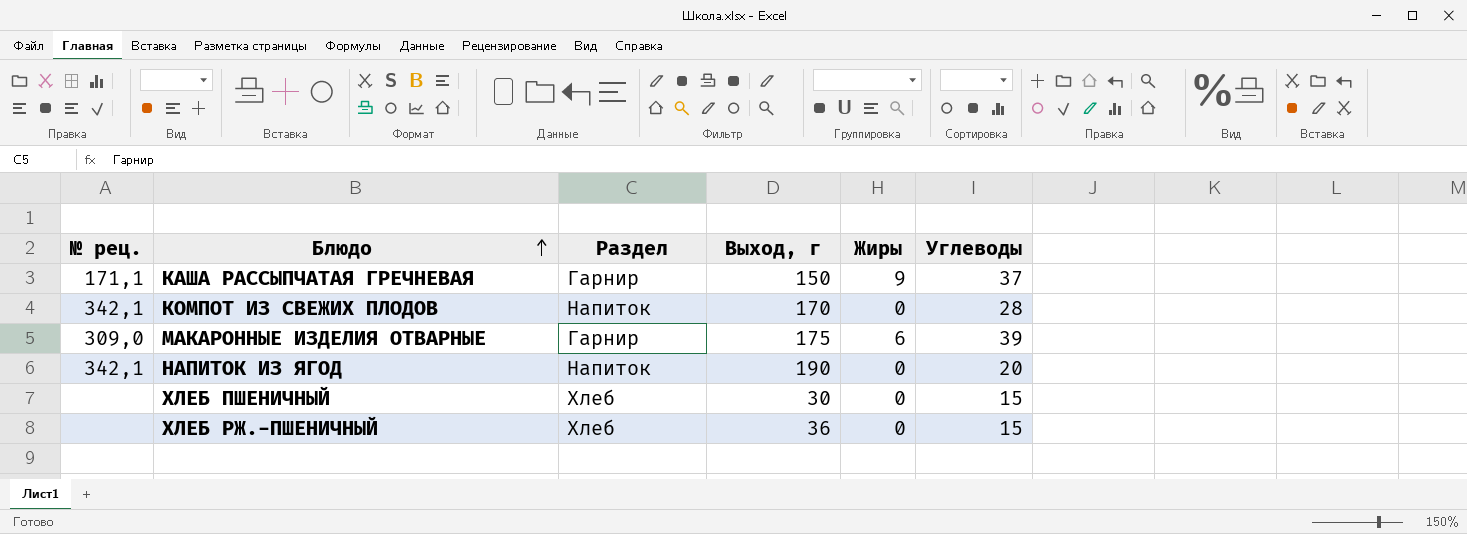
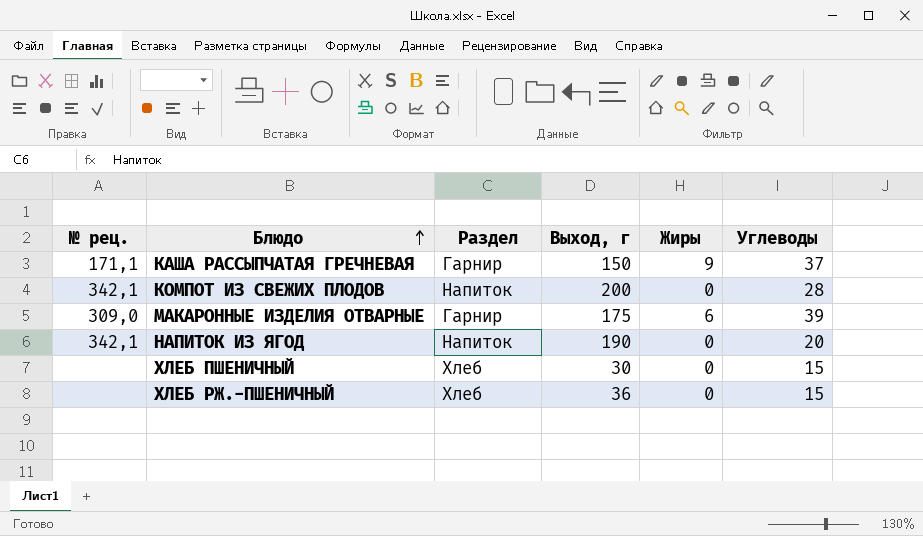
КОМПОТ ИЗ СВЕЖИХ ПЛОДОВ | Выход, г: 170 -> 200

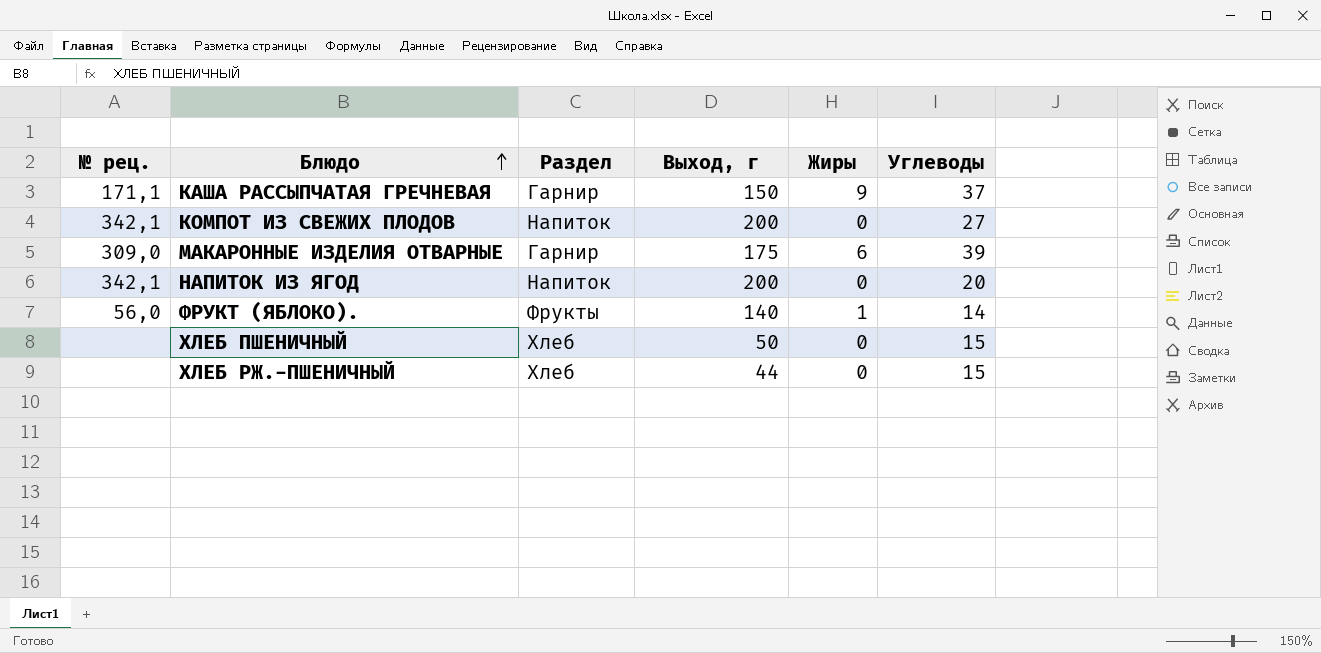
КОМПОТ ИЗ СВЕЖИХ ПЛОДОВ | Углеводы: 28 -> 27
НАПИТОК ИЗ ЯГОД | Выход, г: 190 -> 200
row ФРУКТ (ЯБЛОКО).: none -> 56,0 | Фрукты | 140 | 1 | 14
ХЛЕБ ПШЕНИЧНЫЙ | Выход, г: 30 -> 50
ХЛЕБ РЖ.-ПШЕНИЧНЫЙ | Выход, г: 36 -> 44

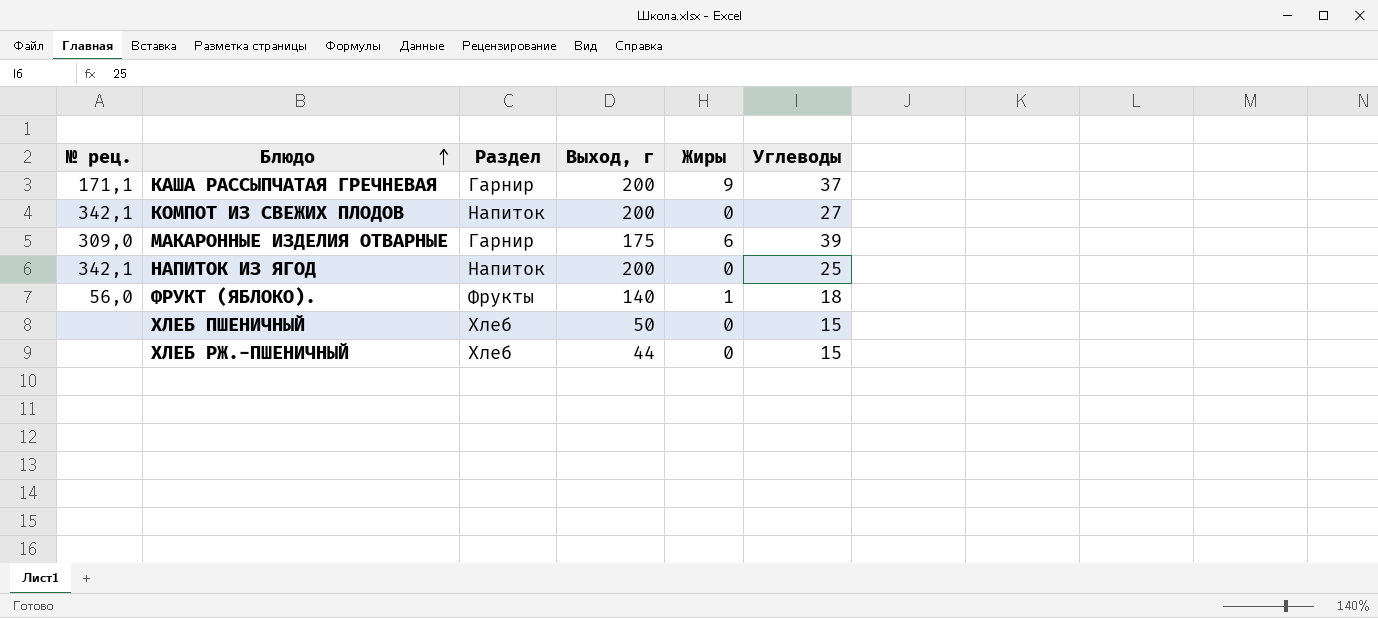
КАША РАССЫПЧАТАЯ ГРЕЧНЕВАЯ | Выход, г: 150 -> 200
НАПИТОК ИЗ ЯГОД | Углеводы: 20 -> 25
ФРУКТ (ЯБЛОКО). | Углеводы: 14 -> 18

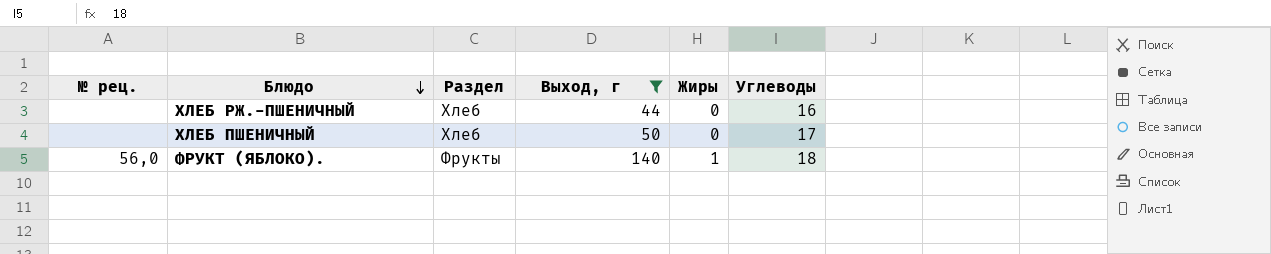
filter: none -> Выход, г <= 140
row order: Блюдо ascending -> Блюдо descending
ХЛЕБ РЖ.-ПШЕНИЧНЫЙ | Углеводы: 15 -> 16
ХЛЕБ ПШЕНИЧНЫЙ | Углеводы: 15 -> 17

